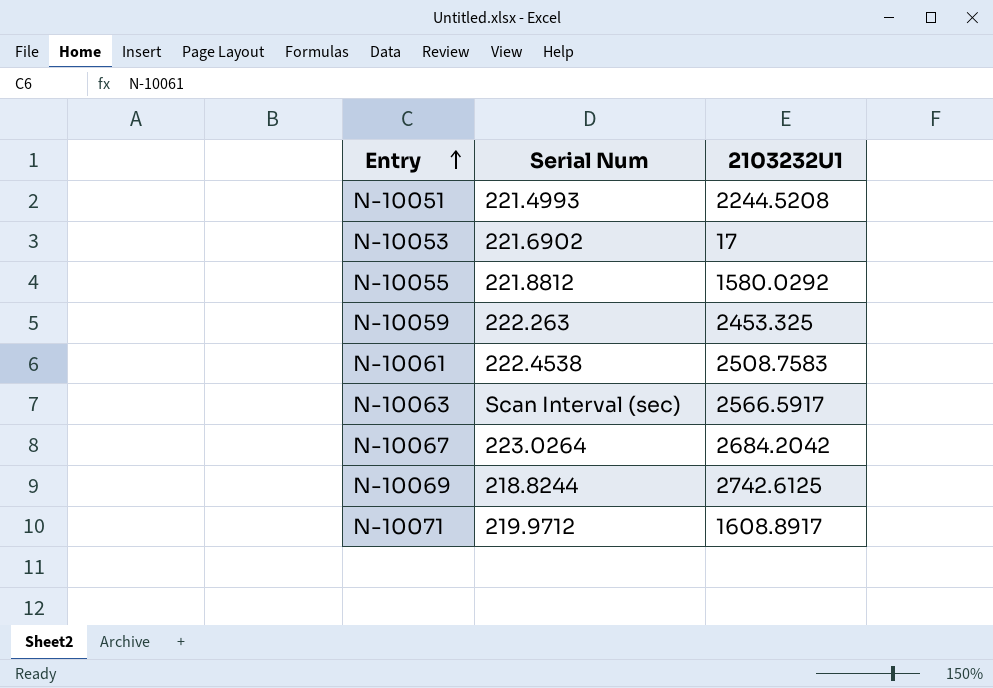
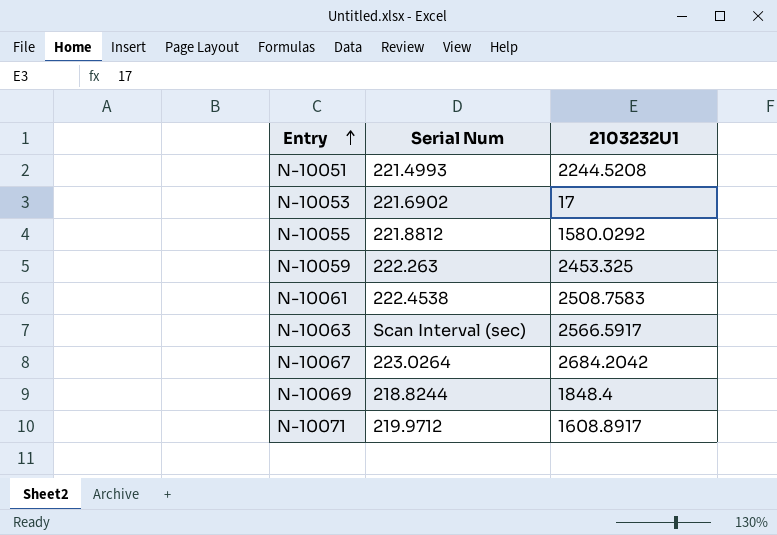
N-10069 | 2103232U1: 2742.6125 -> 1848.4

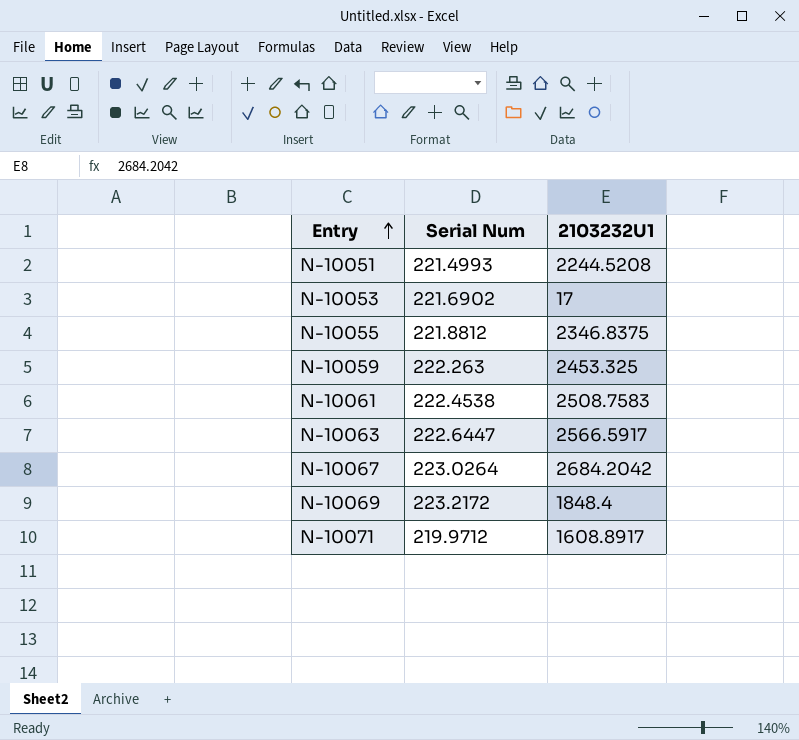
N-10055 | 2103232U1: 1580.0292 -> 2346.8375
N-10063 | Serial Num: Scan Interval (sec) -> 222.6447
N-10069 | Serial Num: 218.8244 -> 223.2172

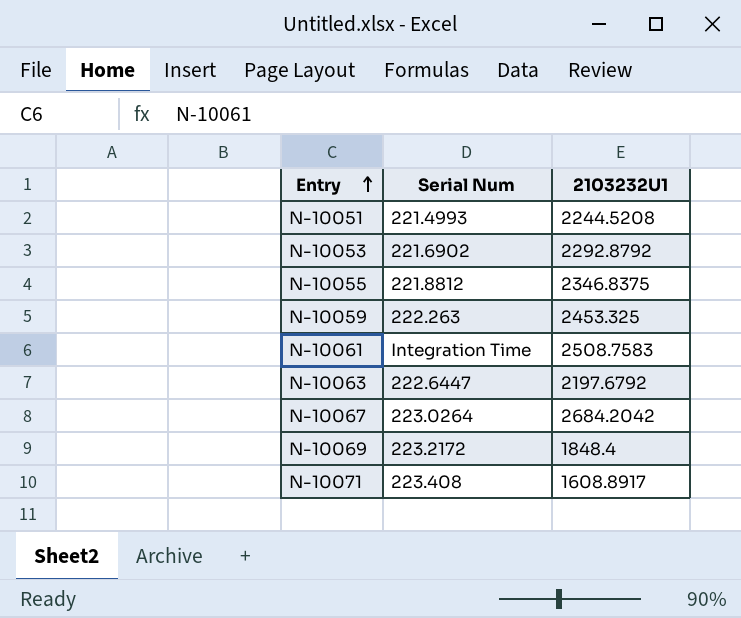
N-10053 | 2103232U1: 17 -> 2292.8792
N-10061 | Serial Num: 222.4538 -> Integration Time
N-10063 | 2103232U1: 2566.5917 -> 2197.6792
N-10071 | Serial Num: 219.9712 -> 223.408

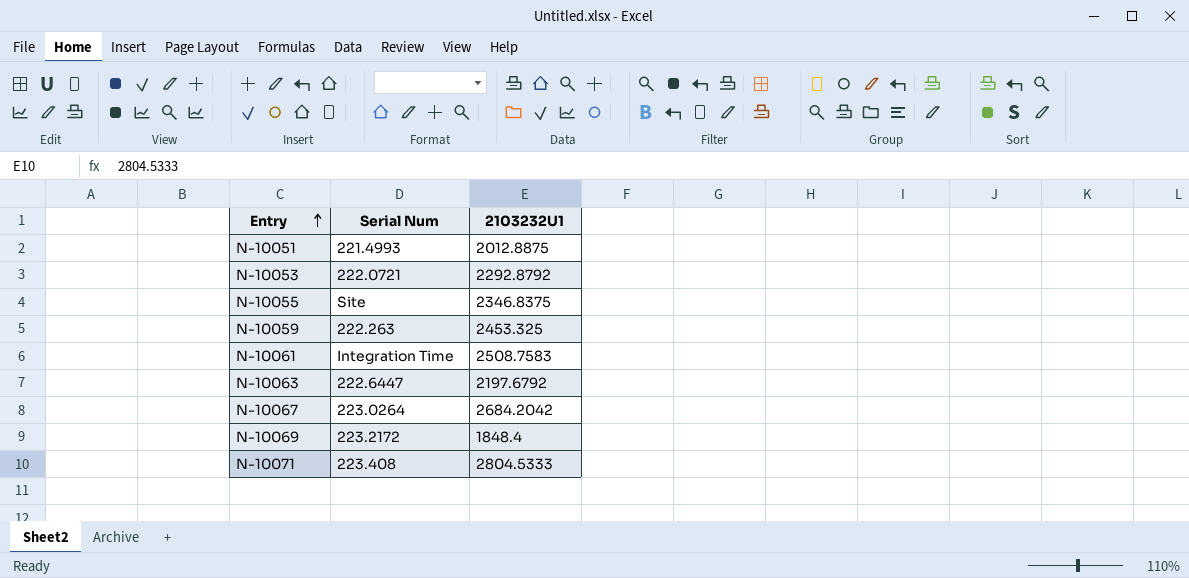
N-10051 | 2103232U1: 2244.5208 -> 2012.8875
N-10053 | Serial Num: 221.6902 -> 222.0721
N-10055 | Serial Num: 221.8812 -> Site
N-10071 | 2103232U1: 1608.8917 -> 2804.5333

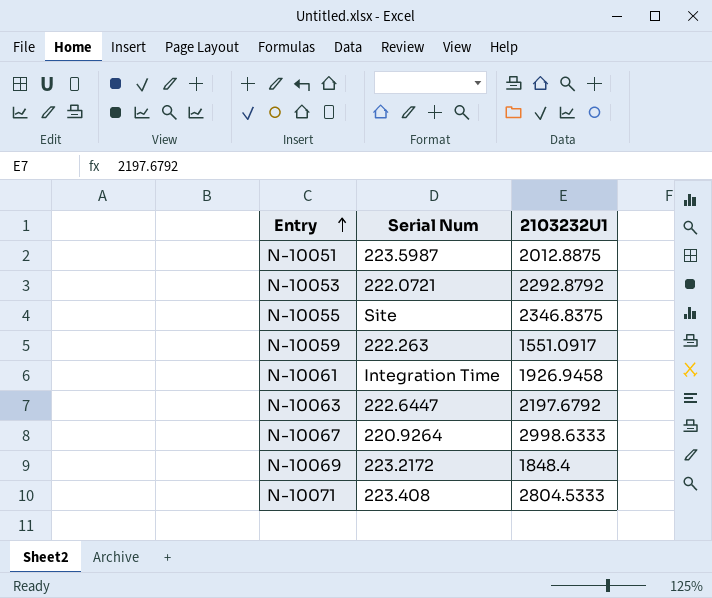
N-10051 | Serial Num: 221.4993 -> 223.5987
N-10059 | 2103232U1: 2453.325 -> 1551.0917
N-10061 | 2103232U1: 2508.7583 -> 1926.9458
N-10067 | Serial Num: 223.0264 -> 220.9264
N-10067 | 2103232U1: 2684.2042 -> 2998.6333

